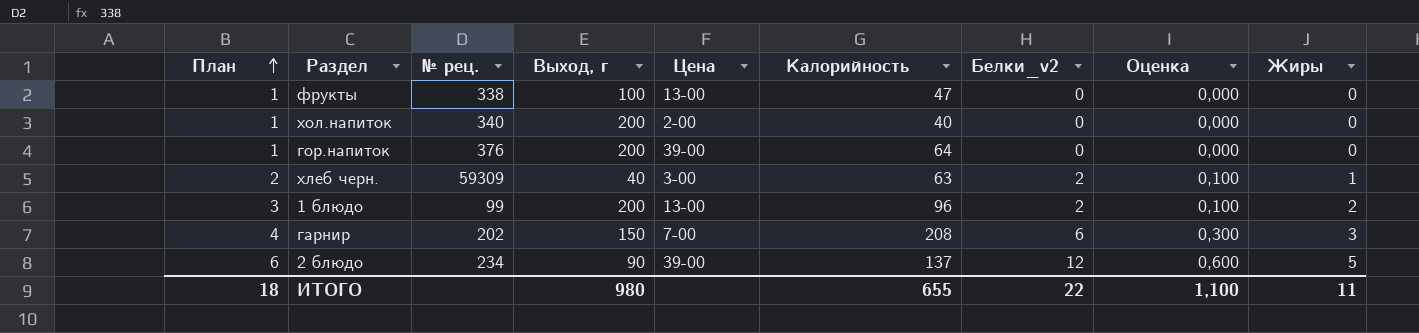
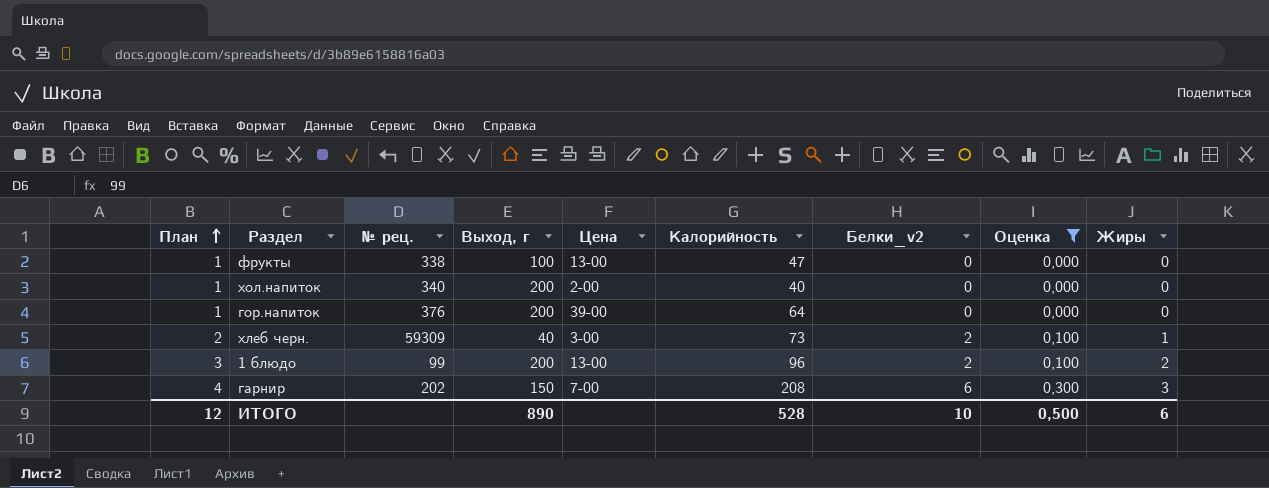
filter: none -> Оценка != 0,600
хлеб черн. | Калорийность: 63 -> 73
ИТОГО | План: 18 -> 12
ИТОГО | Выход, г: 980 -> 890
ИТОГО | Калорийность: 655 -> 528
ИТОГО | Белки_v2: 22 -> 10
ИТОГО | Оценка: 1,100 -> 0,500
ИТОГО | Жиры: 11 -> 6

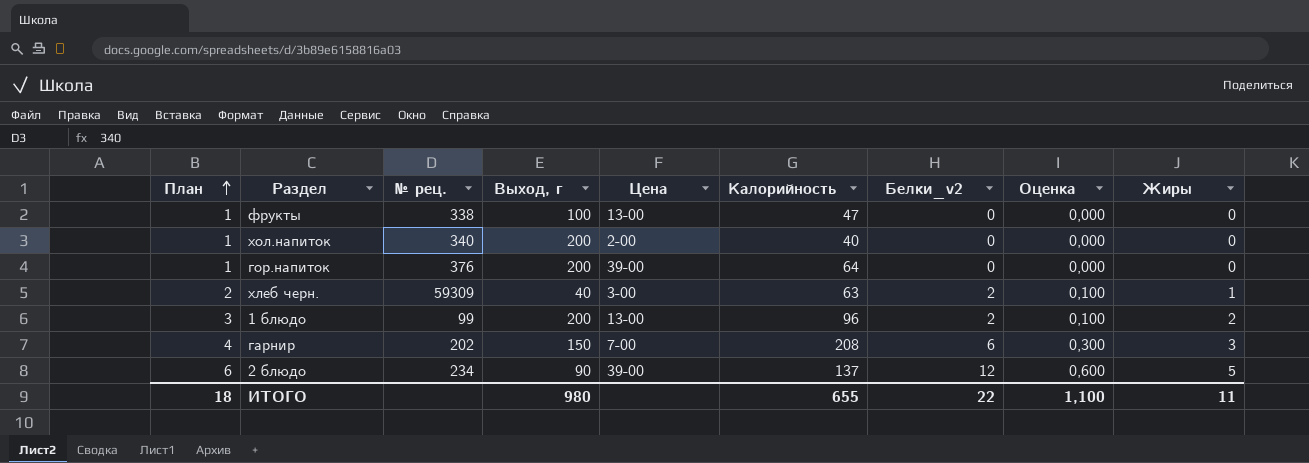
filter: Оценка != 0,600 -> none
хлеб черн. | Калорийность: 73 -> 63
ИТОГО | План: 12 -> 18
ИТОГО | Выход, г: 890 -> 980
ИТОГО | Калорийность: 528 -> 655
ИТОГО | Белки_v2: 10 -> 22
ИТОГО | Оценка: 0,500 -> 1,100
ИТОГО | Жиры: 6 -> 11

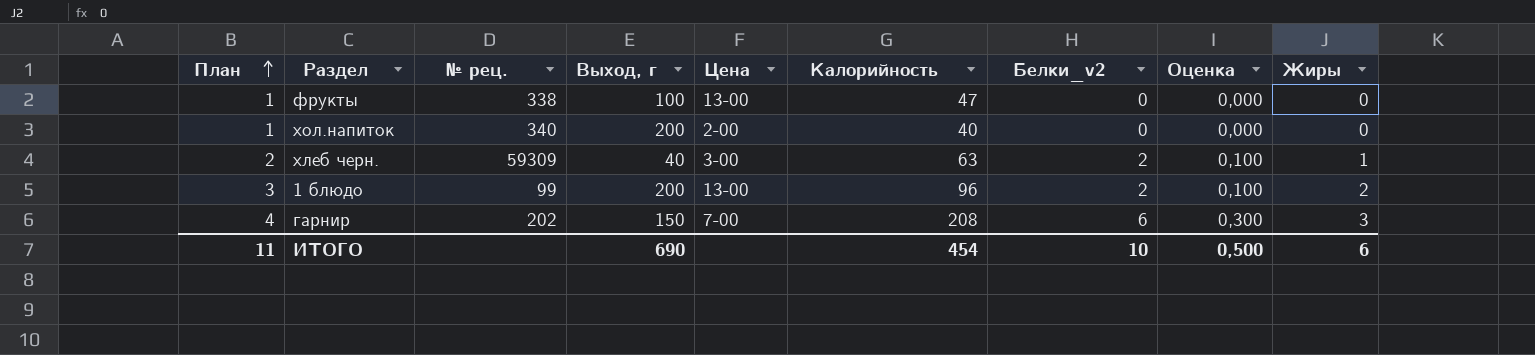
row гор.напиток: 1 | 376 | 200 | 39-00 | 64 | 0 | 0,000 | 0 -> none
row 2 блюдо: 6 | 234 | 90 | 39-00 | 137 | 12 | 0,600 | 5 -> none
ИТОГО | План: 18 -> 11
ИТОГО | Выход, г: 980 -> 690
ИТОГО | Калорийность: 655 -> 454
ИТОГО | Белки_v2: 22 -> 10
ИТОГО | Оценка: 1,100 -> 0,500
ИТОГО | Жиры: 11 -> 6

